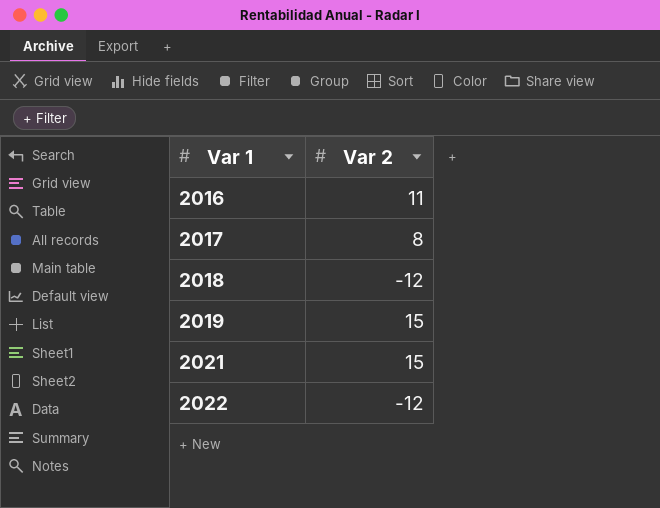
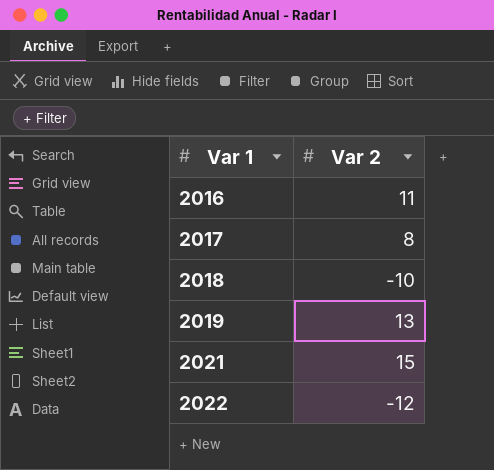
2018 | Var 2: -12 -> -10
2019 | Var 2: 15 -> 13

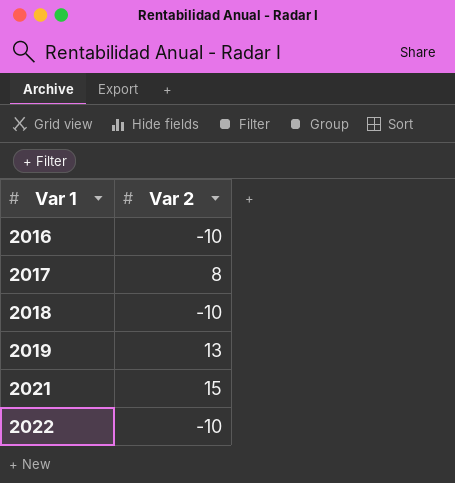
2016 | Var 2: 11 -> -10
2022 | Var 2: -12 -> -10

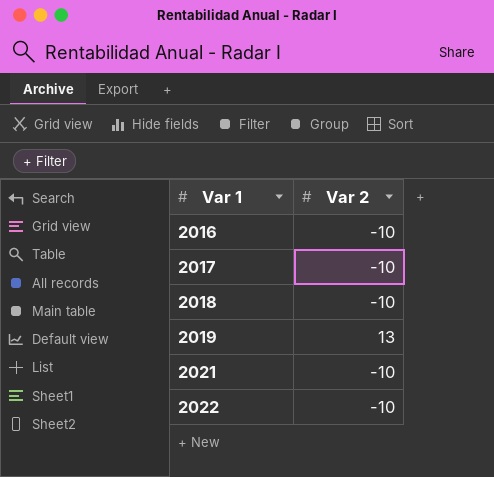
2017 | Var 2: 8 -> -10
2021 | Var 2: 15 -> -10

